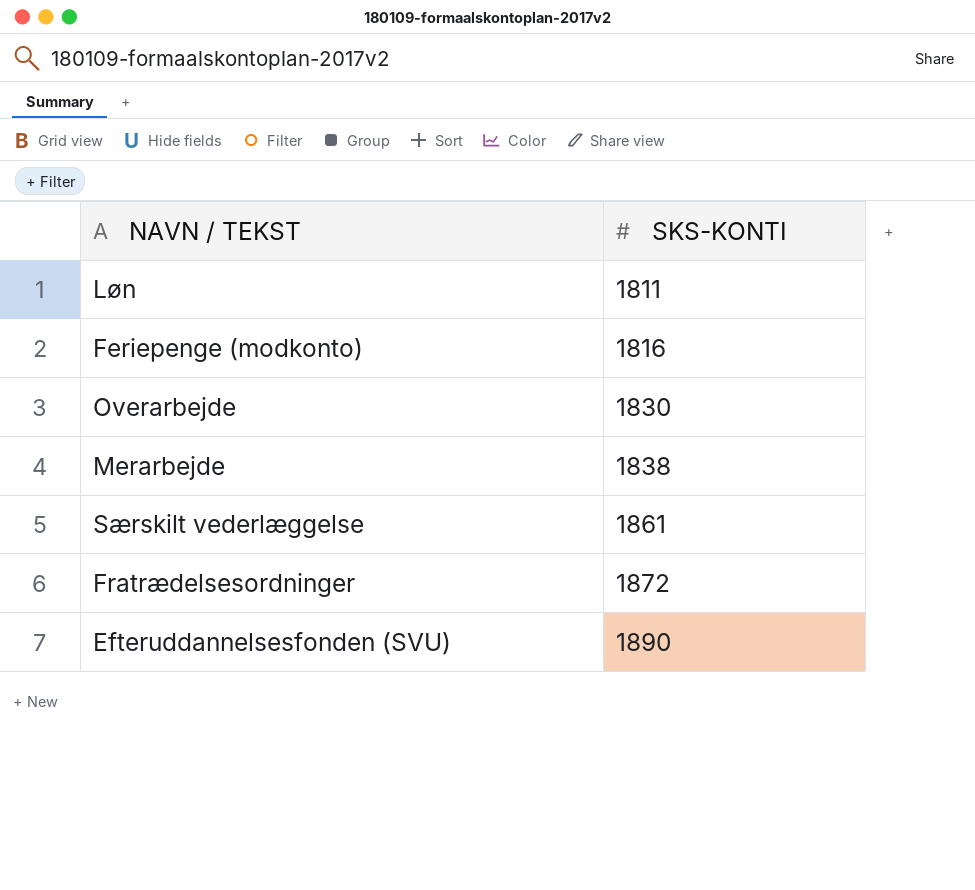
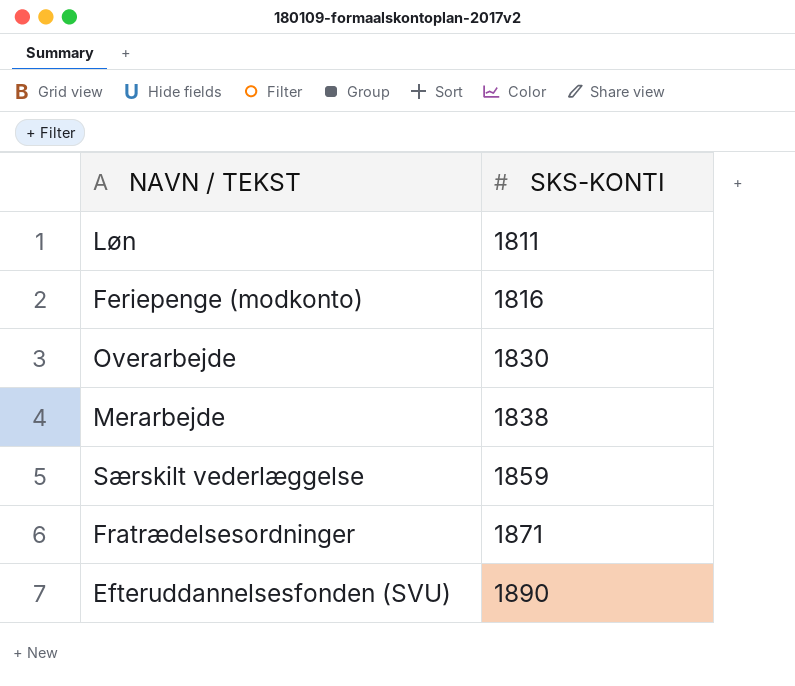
Særskilt vederlæggelse | SKS-KONTI: 1861 -> 1859
Fratrædelsesordninger | SKS-KONTI: 1872 -> 1871

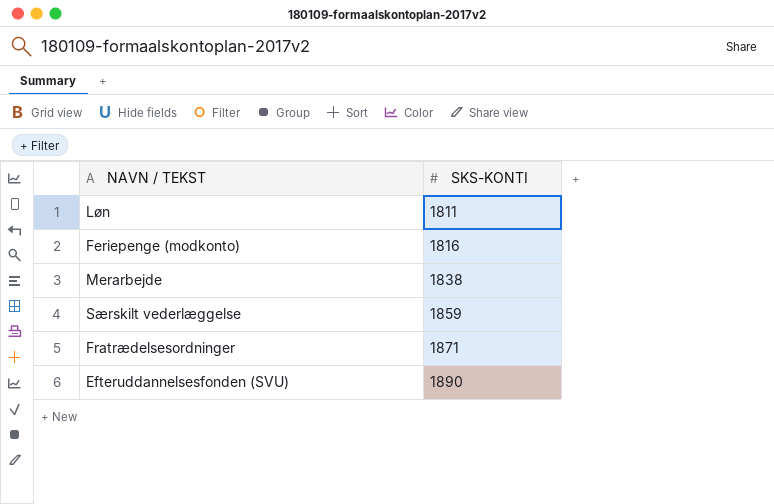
row Overarbejde: 1830 -> none

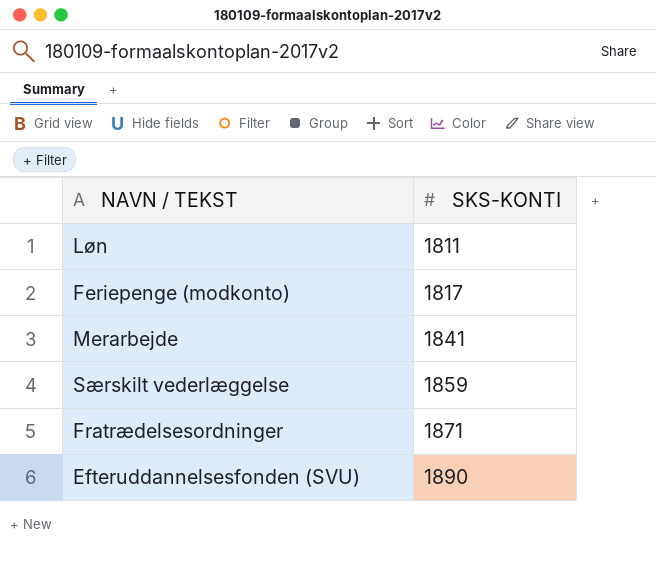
Feriepenge (modkonto) | SKS-KONTI: 1816 -> 1817
Merarbejde | SKS-KONTI: 1838 -> 1841

